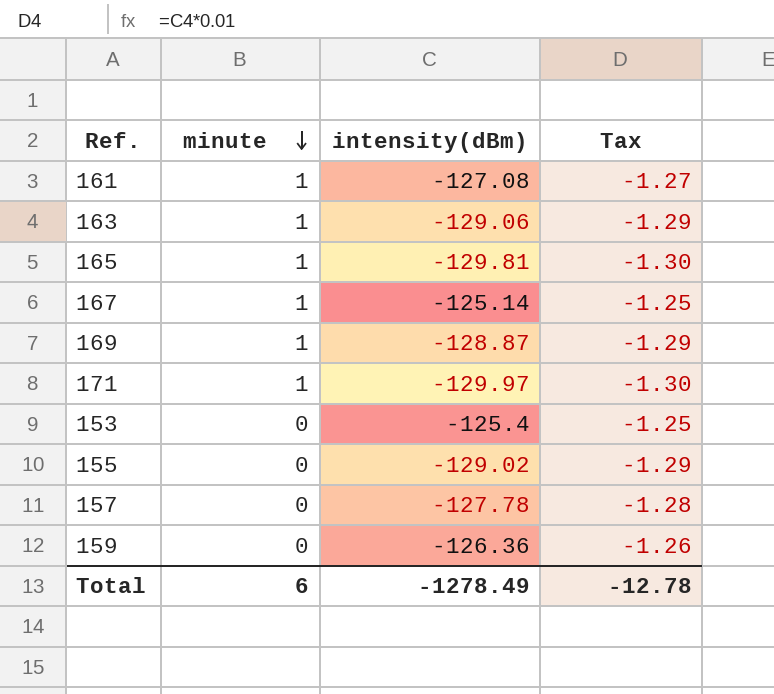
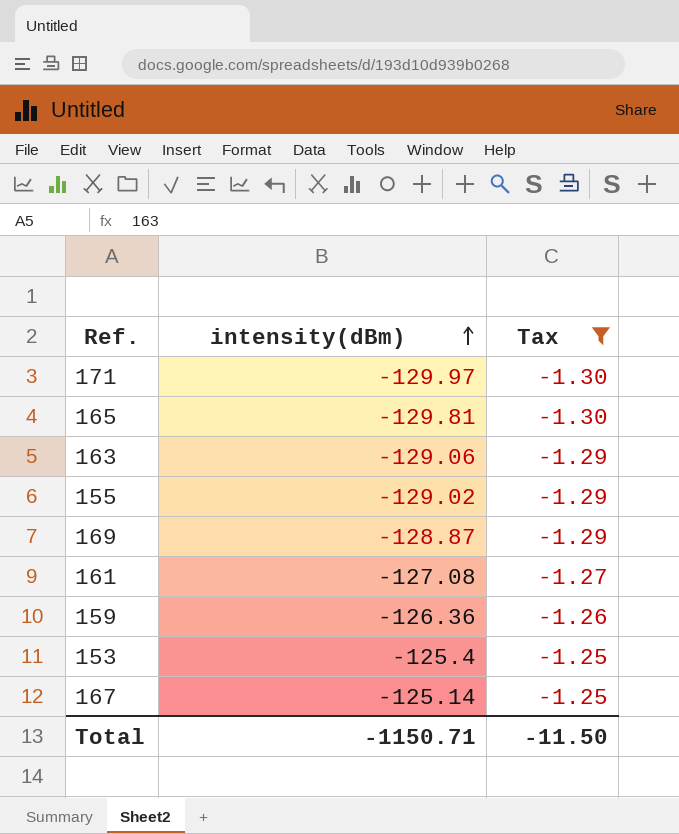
filter: none -> Tax != -1.28
row order: minute descending -> intensity(dBm) ascending
column minute | position: 2 -> none
Total | intensity(dBm): -1278.49 -> -1150.71
Total | Tax: -12.78 -> -11.50

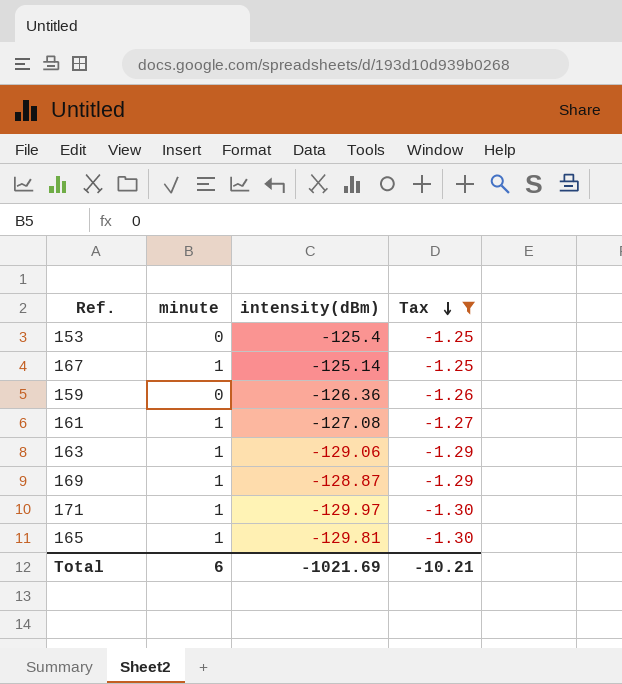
row order: intensity(dBm) ascending -> Tax descending
column minute | position: none -> 2
row 155: -129.02 | -1.29 -> none
Total | intensity(dBm): -1150.71 -> -1021.69
Total | Tax: -11.50 -> -10.21

